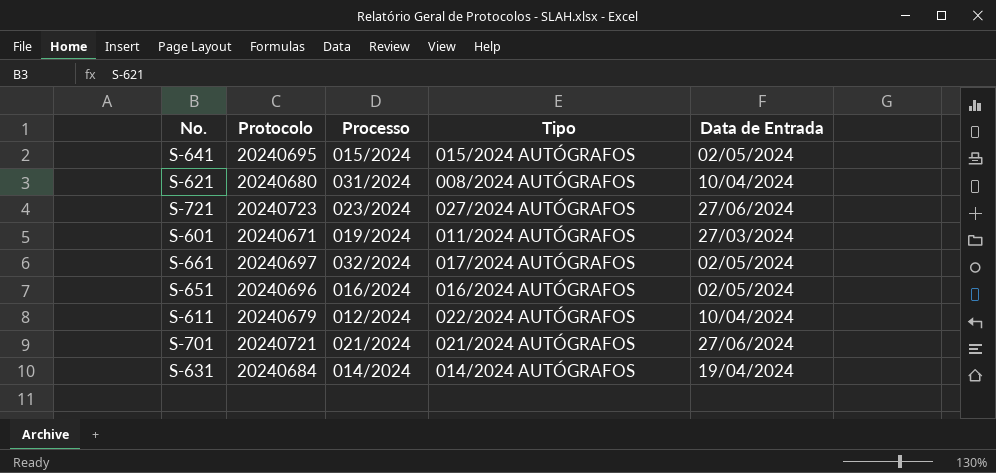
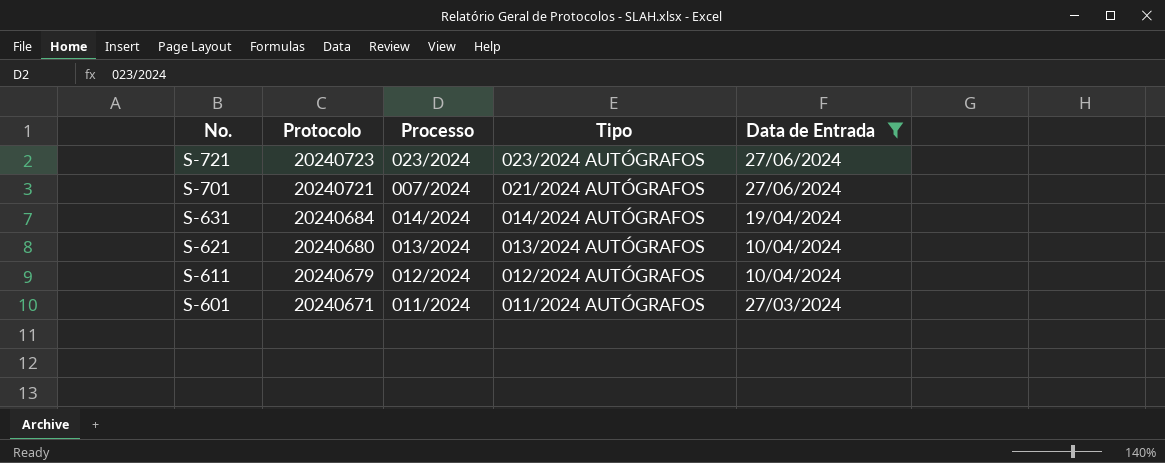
filter: none -> Data de Entrada != 02/05/2024
row order: none -> No. descending
S-721 | Tipo: 027/2024 AUTÓGRAFOS -> 023/2024 AUTÓGRAFOS
S-701 | Processo: 021/2024 -> 007/2024
S-621 | Processo: 031/2024 -> 013/2024
S-621 | Tipo: 008/2024 AUTÓGRAFOS -> 013/2024 AUTÓGRAFOS
S-611 | Tipo: 022/2024 AUTÓGRAFOS -> 012/2024 AUTÓGRAFOS
S-601 | Processo: 019/2024 -> 011/2024

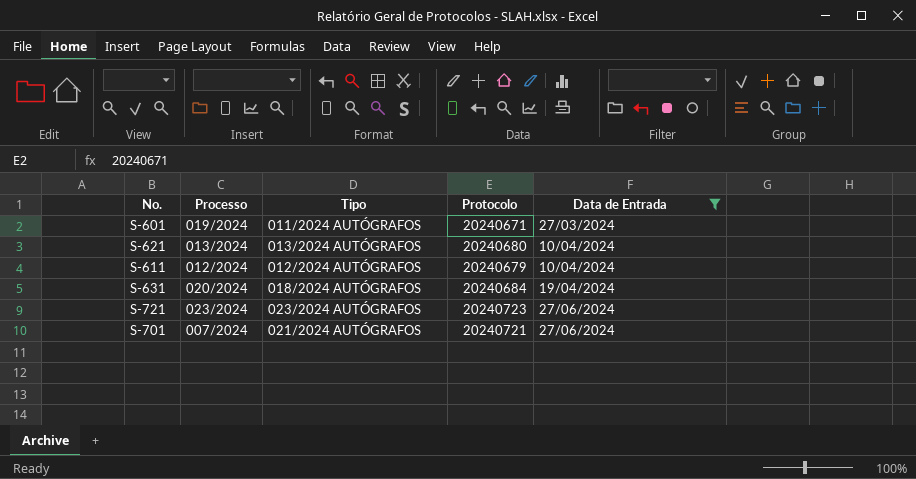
row order: No. descending -> Data de Entrada ascending
column Protocolo | position: 2 -> 4
S-601 | Processo: 011/2024 -> 019/2024
S-631 | Processo: 014/2024 -> 020/2024
S-631 | Tipo: 014/2024 AUTÓGRAFOS -> 018/2024 AUTÓGRAFOS

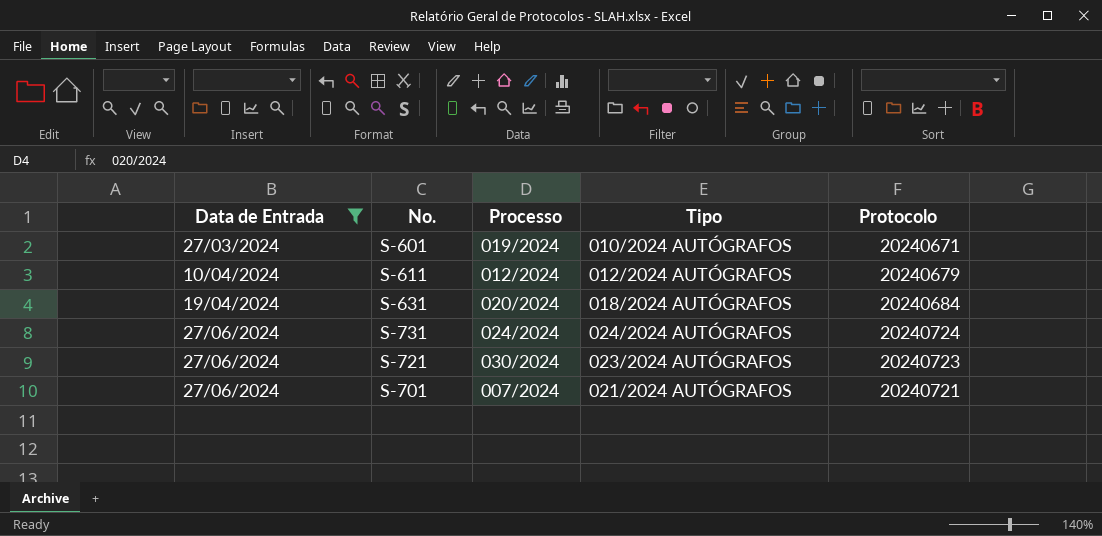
column Data de Entrada | position: 5 -> 1
row S-621: 013/2024 | 013/2024 AUTÓGRAFOS | 20240680 | 10/04/2024 -> none
S-601 | Tipo: 011/2024 AUTÓGRAFOS -> 010/2024 AUTÓGRAFOS
row S-731: none -> 27/06/2024 | 024/2024 | 024/2024 AUTÓGRAFOS | 20240724
S-721 | Processo: 023/2024 -> 030/2024

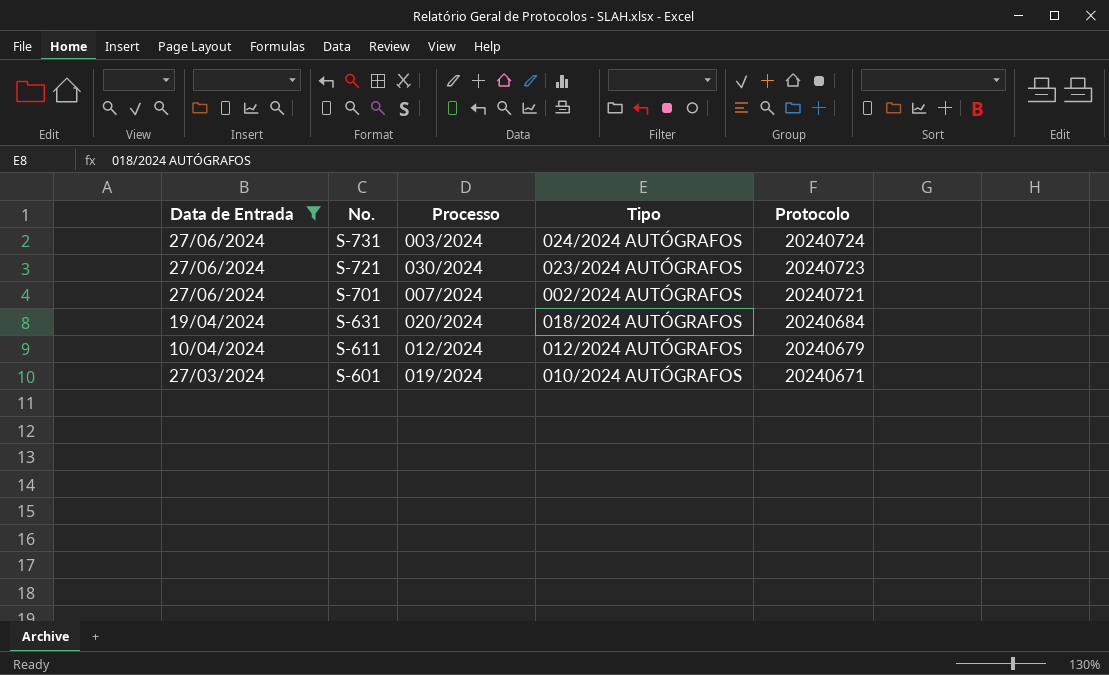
row order: Data de Entrada ascending -> Data de Entrada descending
S-731 | Processo: 024/2024 -> 003/2024
S-701 | Tipo: 021/2024 AUTÓGRAFOS -> 002/2024 AUTÓGRAFOS

